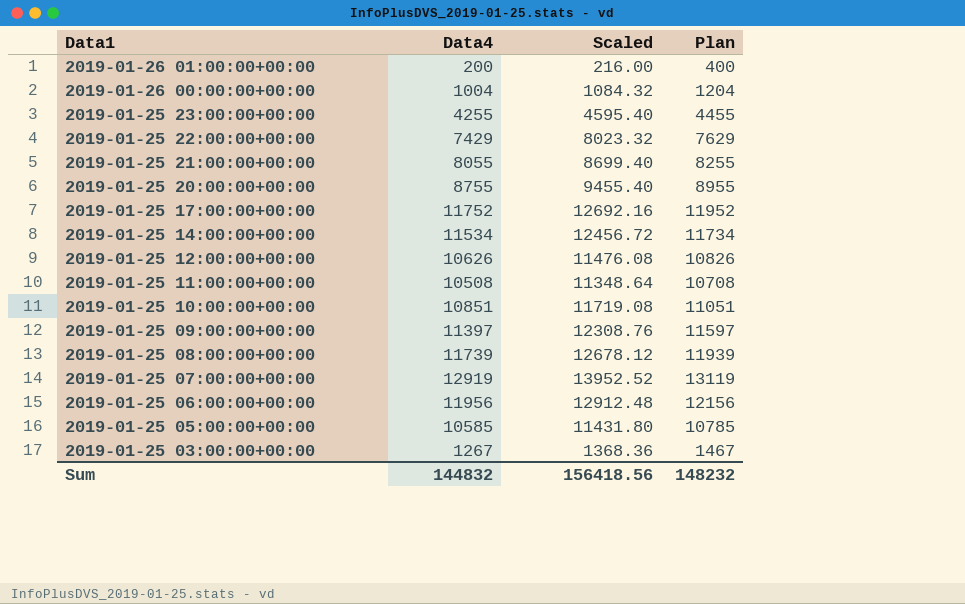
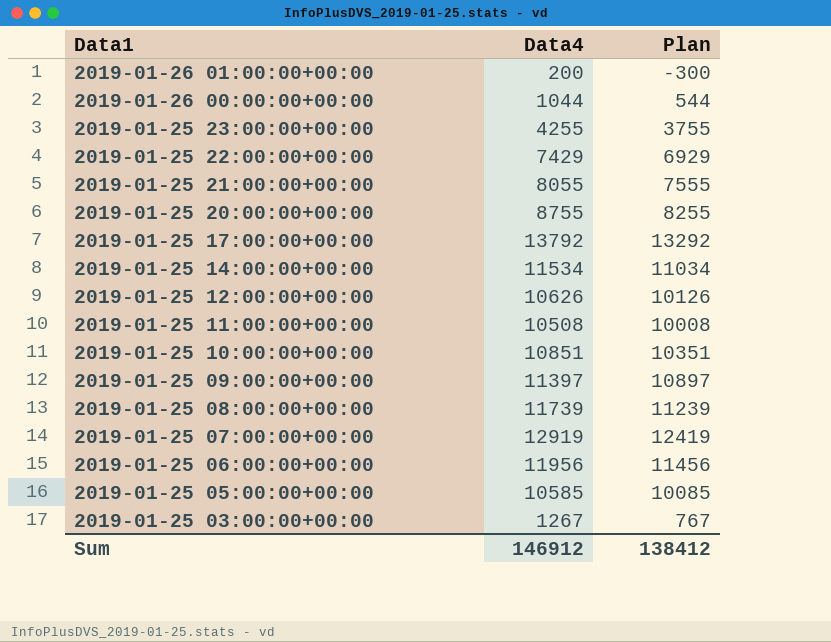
column Scaled | formula: [Data4] * 1.08 -> none
column Plan | formula: [Data4] + 200 -> [Data4] - 500
2019-01-26 00:00:00+00:00 | Data4: 1004 -> 1044
2019-01-25 17:00:00+00:00 | Data4: 11752 -> 13792
Sum | Data4: 144832 -> 146912
Sum | Plan: 148232 -> 138412

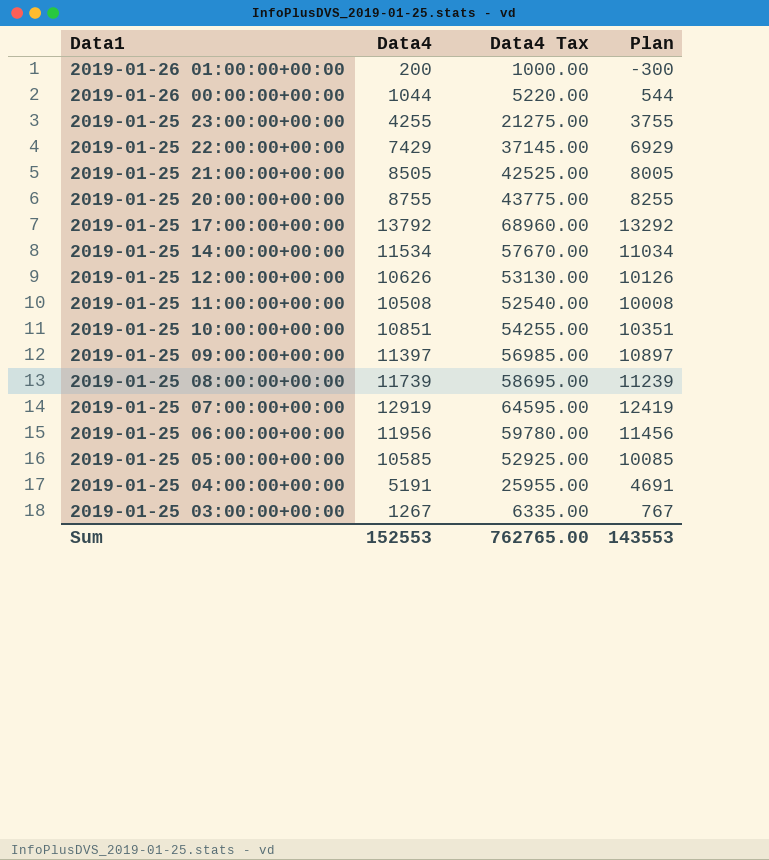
column Data4 Tax | formula: none -> [Data4] * 5
2019-01-25 21:00:00+00:00 | Data4: 8055 -> 8505
2019-01-25 21:00:00+00:00 | Plan: 7555 -> 8005
row 2019-01-25 04:00:00+00:00: none -> 5191 | 25955.00 | 4691
Sum | Data4: 146912 -> 152553
Sum | Plan: 138412 -> 143553

